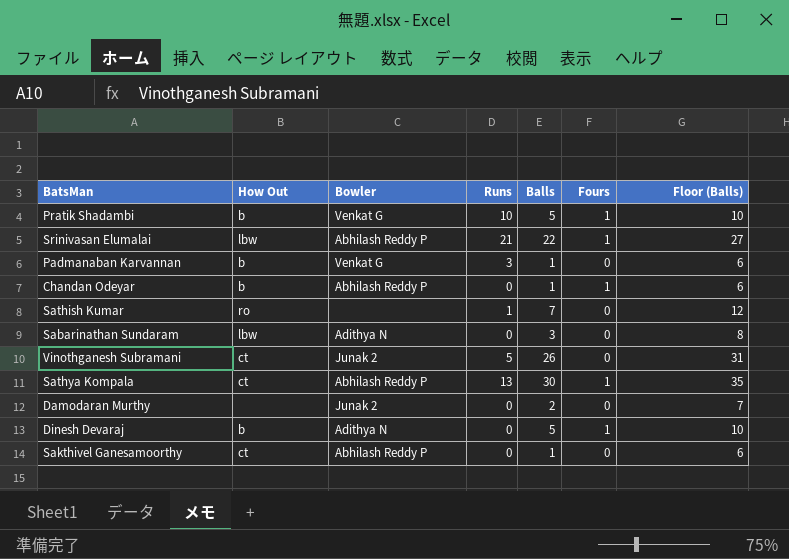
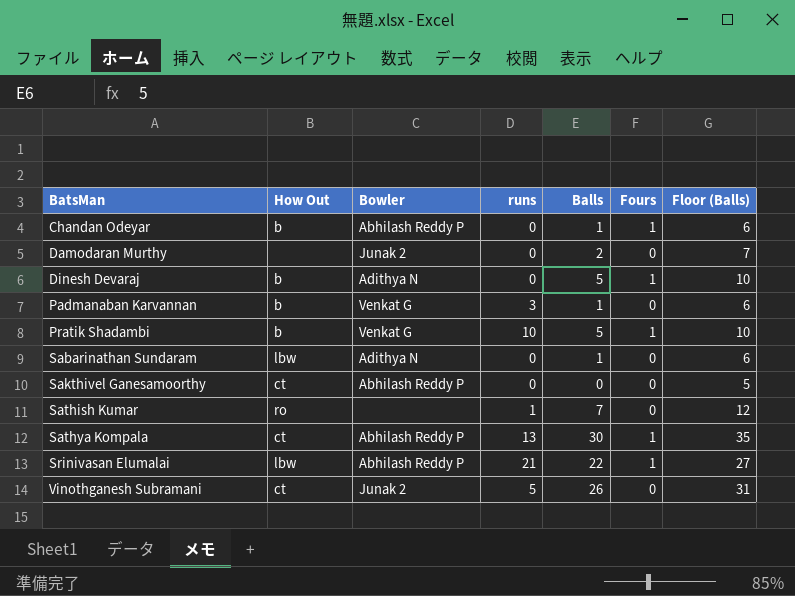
row order: none -> BatsMan ascending
column name: Runs -> runs
Sabarinathan Sundaram | Balls: 3 -> 1
Sabarinathan Sundaram | Floor (Balls): 8 -> 6
Sakthivel Ganesamoorthy | Balls: 1 -> 0
Sakthivel Ganesamoorthy | Floor (Balls): 6 -> 5

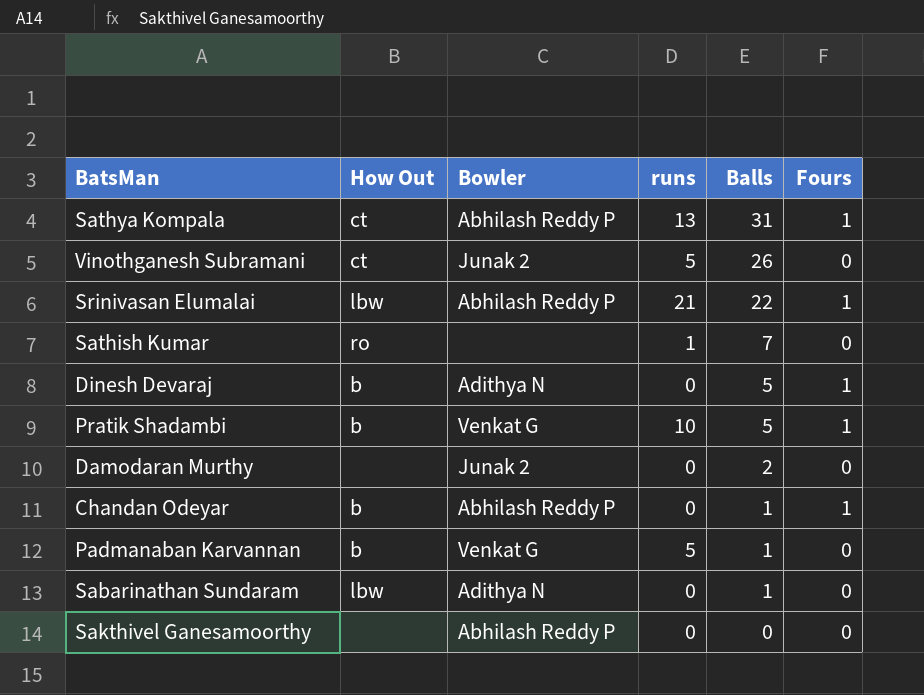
row order: BatsMan ascending -> Balls descending
column Floor (Balls) | formula: [Balls] + 5 -> none
Sathya Kompala | Balls: 30 -> 31
Padmanaban Karvannan | runs: 3 -> 5
Sakthivel Ganesamoorthy | How Out: ct -> none

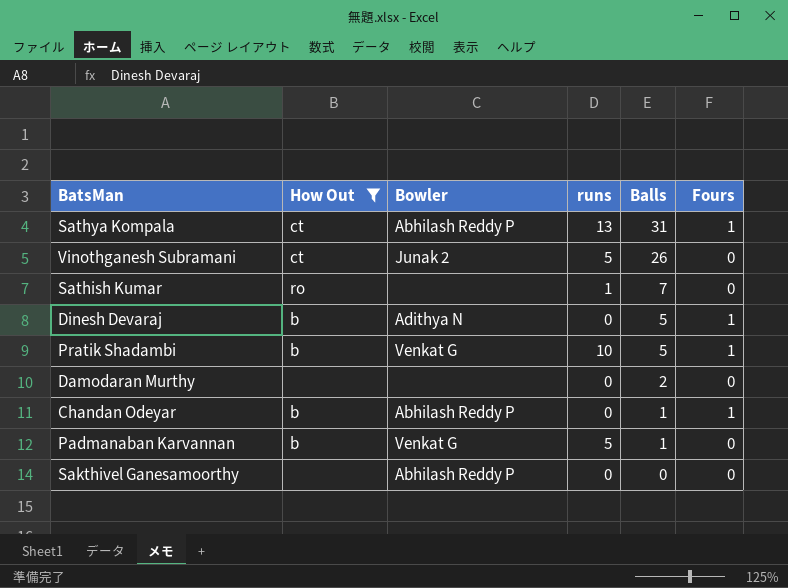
filter: none -> How Out != lbw
Damodaran Murthy | Bowler: Junak 2 -> none

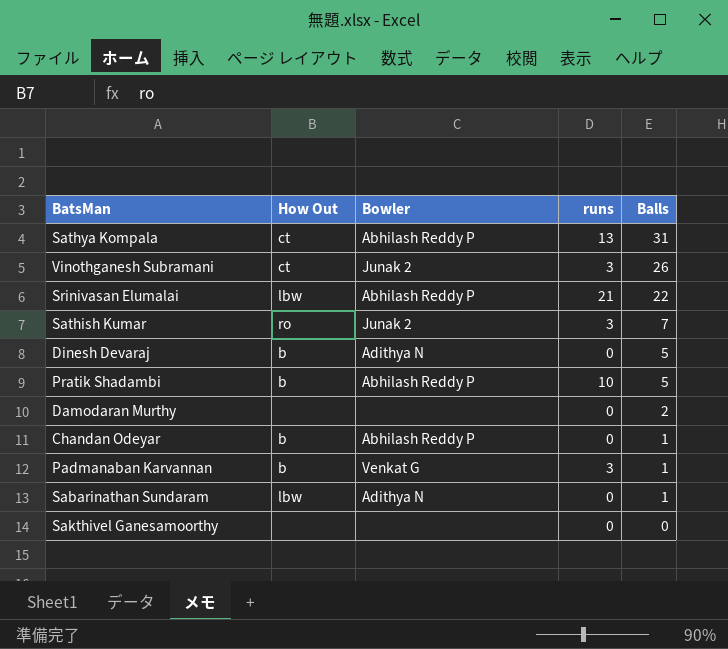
filter: How Out != lbw -> none
column Fours | position: 6 -> none
Vinothganesh Subramani | runs: 5 -> 3
Sathish Kumar | Bowler: none -> Junak 2
Sathish Kumar | runs: 1 -> 3
Pratik Shadambi | Bowler: Venkat G -> Abhilash Reddy P
Padmanaban Karvannan | runs: 5 -> 3
Sakthivel Ganesamoorthy | Bowler: Abhilash Reddy P -> none

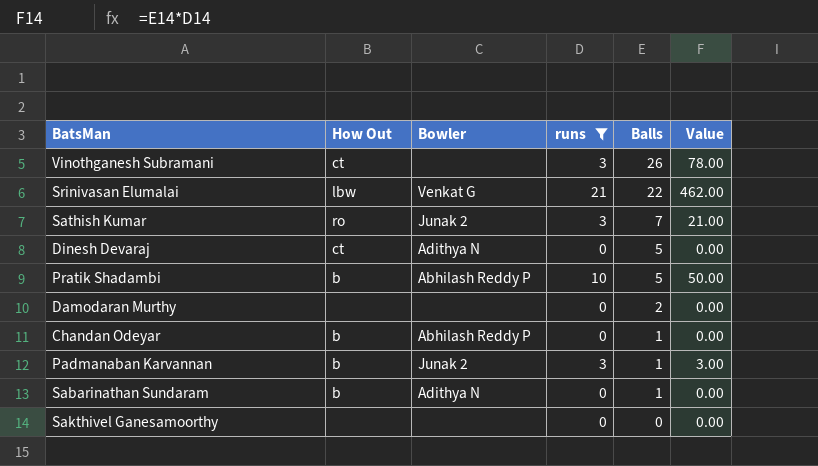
filter: none -> runs != 13
column Value | formula: none -> [runs] * [Balls]
Vinothganesh Subramani | Bowler: Junak 2 -> none
Srinivasan Elumalai | Bowler: Abhilash Reddy P -> Venkat G
Dinesh Devaraj | How Out: b -> ct
Padmanaban Karvannan | Bowler: Venkat G -> Junak 2
Sabarinathan Sundaram | How Out: lbw -> b

